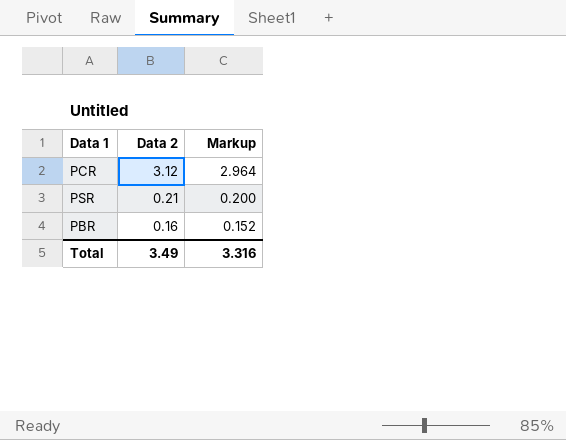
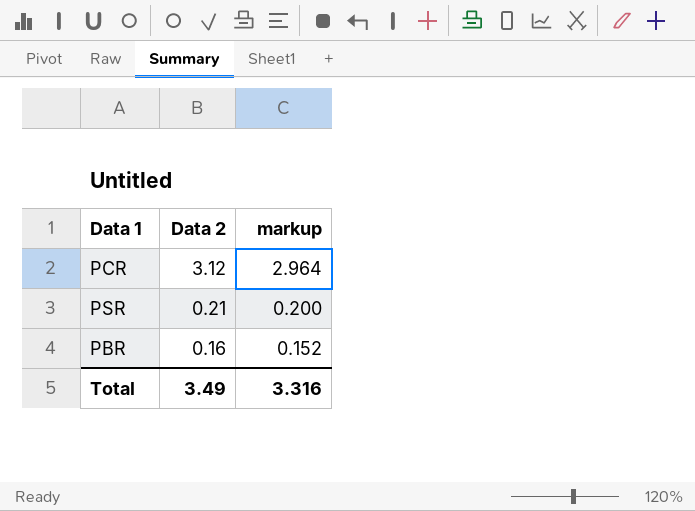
column name: Markup -> markup

